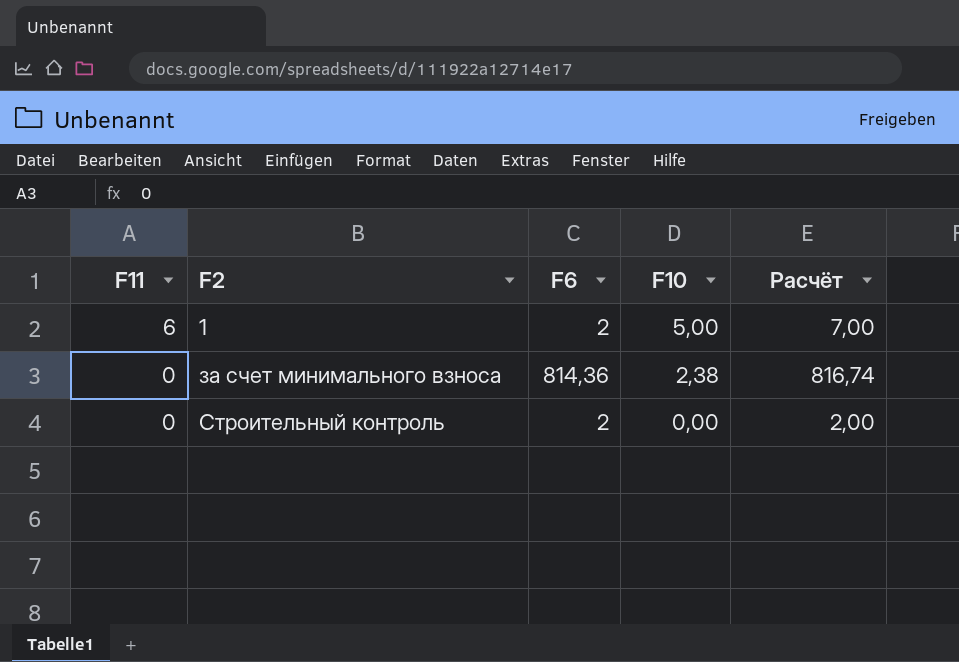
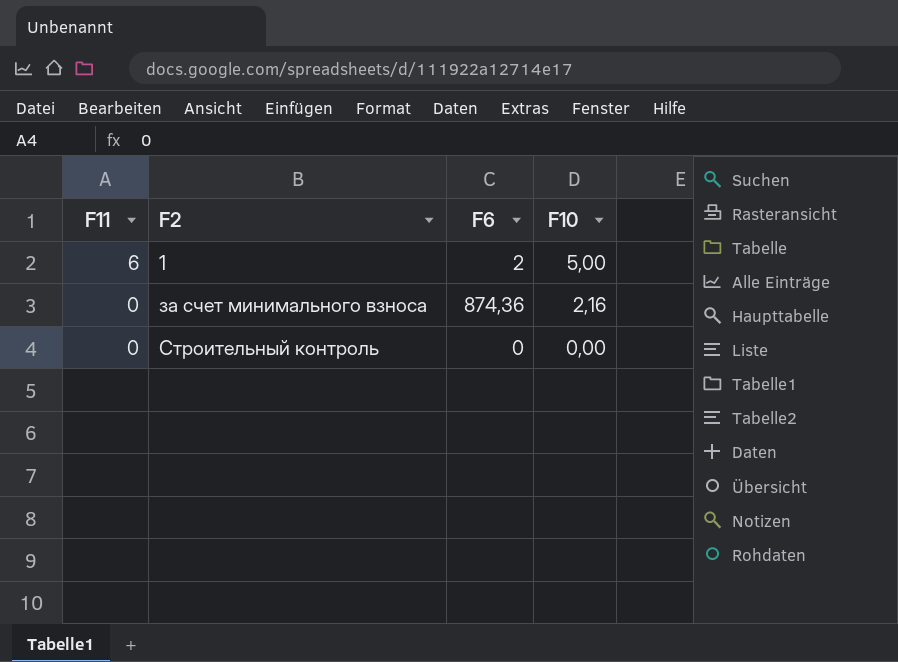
column Расчёт | formula: [F6] + [F10] -> none
за счет минимального взноса | F6: 814,36 -> 874,36
за счет минимального взноса | F10: 2,38 -> 2,16
Строительный контроль | F6: 2 -> 0

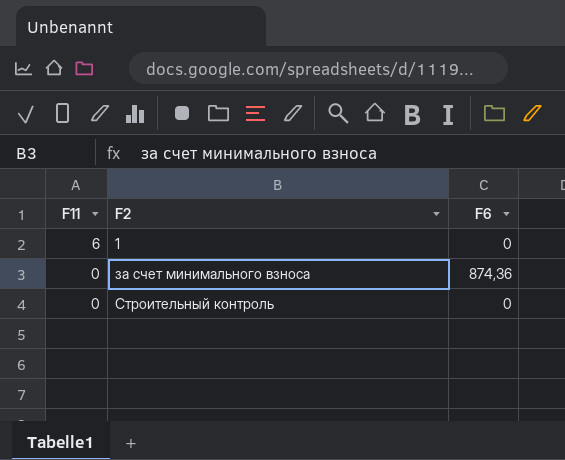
column F10 | position: 4 -> none
1 | F6: 2 -> 0

